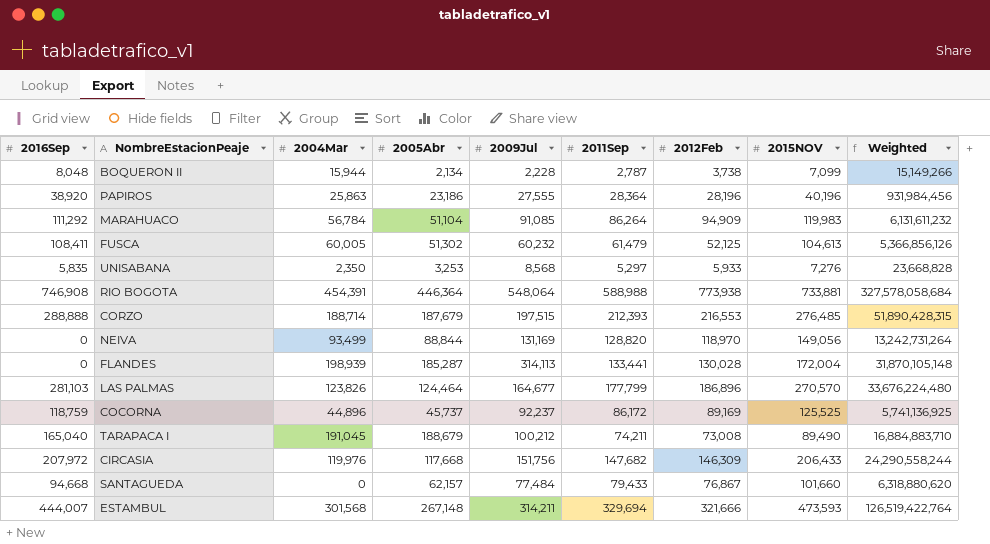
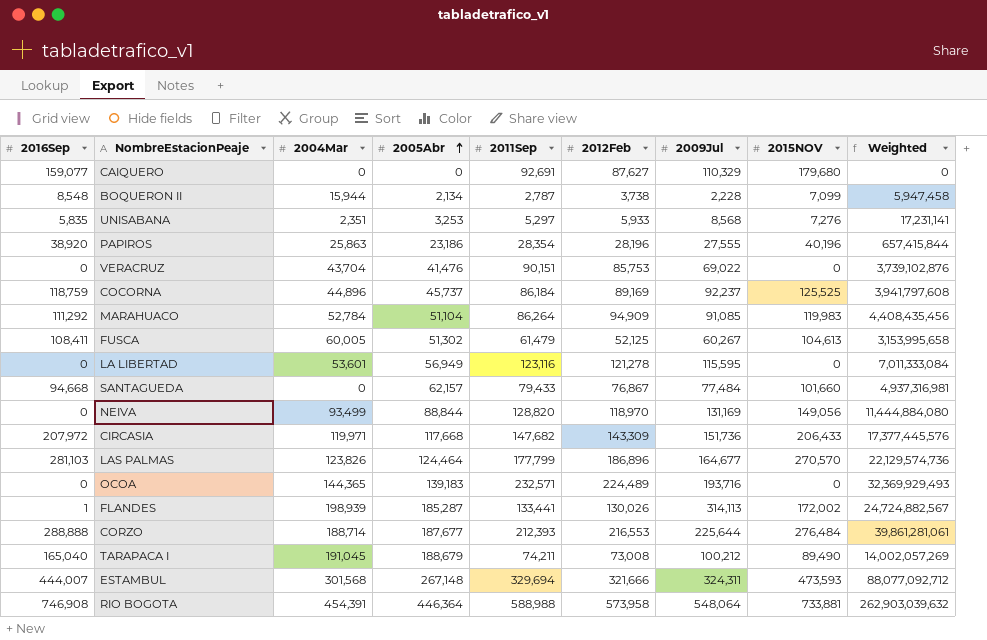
row order: none -> 2005Abr ascending
column 2009Jul | position: 5 -> 7
column Weighted | formula: [2005Abr] * [2015NOV] -> [2005Abr] * [2011Sep]
row CAIQUERO: none -> 159,077 | 0 | 0 | 92,691 | 87,627 | 110,329 | 179,680 | 0
BOQUERON II | 2016Sep: 8,048 -> 8,548
UNISABANA | 2004Mar: 2,350 -> 2,351
PAPIROS | 2011Sep: 28,364 -> 28,354
row VERACRUZ: none -> 0 | 43,704 | 41,476 | 90,151 | 85,753 | 69,022 | 0 | 3,739,102,876
COCORNA | 2011Sep: 86,172 -> 86,184
MARAHUACO | 2004Mar: 56,784 -> 52,784
FUSCA | 2009Jul: 60,232 -> 60,267
row LA LIBERTAD: none -> 0 | 53,601 | 56,949 | 123,116 | 121,278 | 115,595 | 0 | 7,011,333,084
CIRCASIA | 2004Mar: 119,976 -> 119,971
CIRCASIA | 2012Feb: 146,309 -> 143,309
CIRCASIA | 2009Jul: 151,756 -> 151,736
row OCOA: none -> 0 | 144,365 | 139,183 | 232,571 | 224,489 | 193,716 | 0 | 32,369,929,493
FLANDES | 2016Sep: 0 -> 1
FLANDES | 2012Feb: 130,028 -> 130,026
FLANDES | 2015NOV: 172,004 -> 172,002
CORZO | 2005Abr: 187,679 -> 187,677
CORZO | 2009Jul: 197,515 -> 225,644
CORZO | 2015NOV: 276,485 -> 276,484
ESTAMBUL | 2009Jul: 314,211 -> 324,311
RIO BOGOTA | 2012Feb: 773,938 -> 573,958

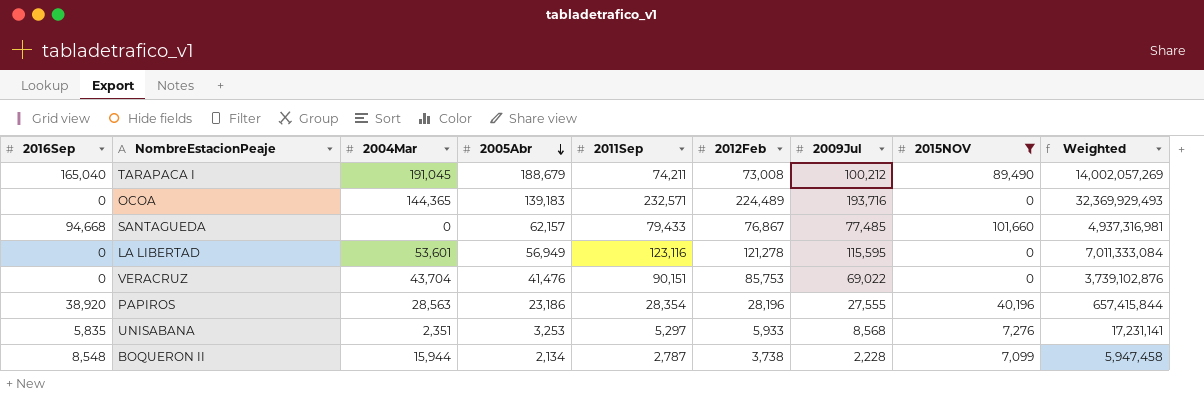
filter: none -> 2015NOV <= 101,660
row order: 2005Abr ascending -> 2005Abr descending
SANTAGUEDA | 2009Jul: 77,484 -> 77,485
PAPIROS | 2004Mar: 25,863 -> 28,563

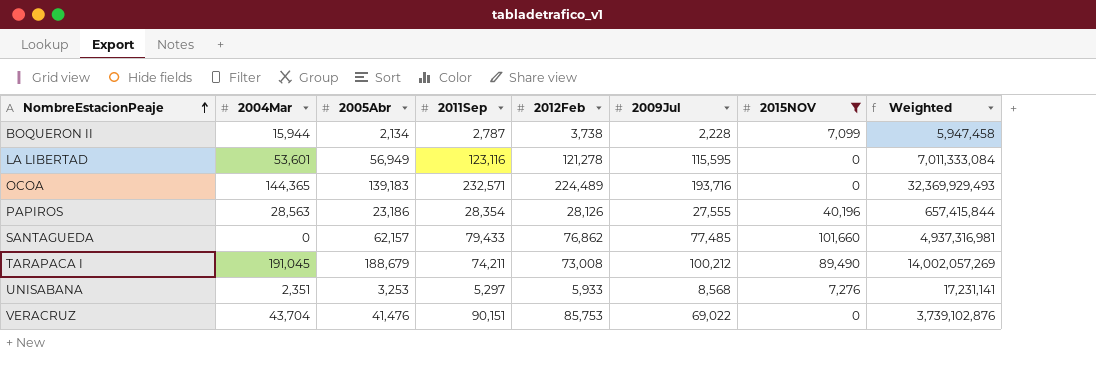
row order: 2005Abr descending -> NombreEstacionPeaje ascending
column 2016Sep | position: 1 -> none
PAPIROS | 2012Feb: 28,196 -> 28,126
SANTAGUEDA | 2012Feb: 76,867 -> 76,862

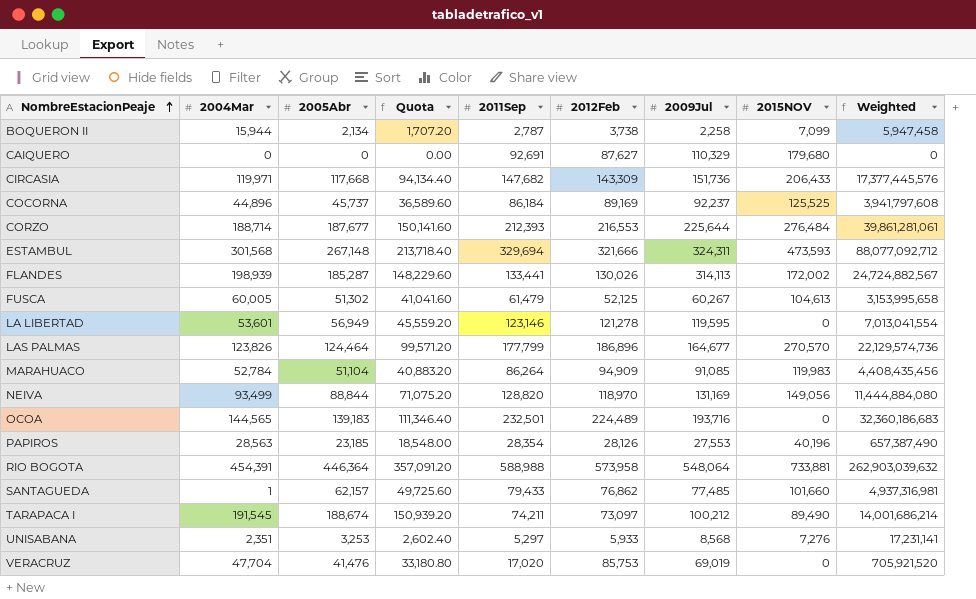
filter: 2015NOV <= 101,660 -> none
column Quota | formula: none -> [2005Abr] * 0.8
BOQUERON II | 2009Jul: 2,228 -> 2,258
LA LIBERTAD | 2011Sep: 123,116 -> 123,146
LA LIBERTAD | 2009Jul: 115,595 -> 119,595
LA LIBERTAD | Weighted: 7,011,333,084 -> 7,013,041,554
OCOA | 2004Mar: 144,365 -> 144,565
OCOA | 2011Sep: 232,571 -> 232,501
OCOA | Weighted: 32,369,929,493 -> 32,360,186,683
PAPIROS | 2005Abr: 23,186 -> 23,185
PAPIROS | 2009Jul: 27,555 -> 27,553
PAPIROS | Weighted: 657,415,844 -> 657,387,490
SANTAGUEDA | 2004Mar: 0 -> 1
TARAPACA I | 2004Mar: 191,045 -> 191,545
TARAPACA I | 2005Abr: 188,679 -> 188,674
TARAPACA I | 2012Feb: 73,008 -> 73,097
TARAPACA I | Weighted: 14,002,057,269 -> 14,001,686,214
VERACRUZ | 2004Mar: 43,704 -> 47,704
VERACRUZ | 2011Sep: 90,151 -> 17,020
VERACRUZ | 2009Jul: 69,022 -> 69,019
VERACRUZ | Weighted: 3,739,102,876 -> 705,921,520

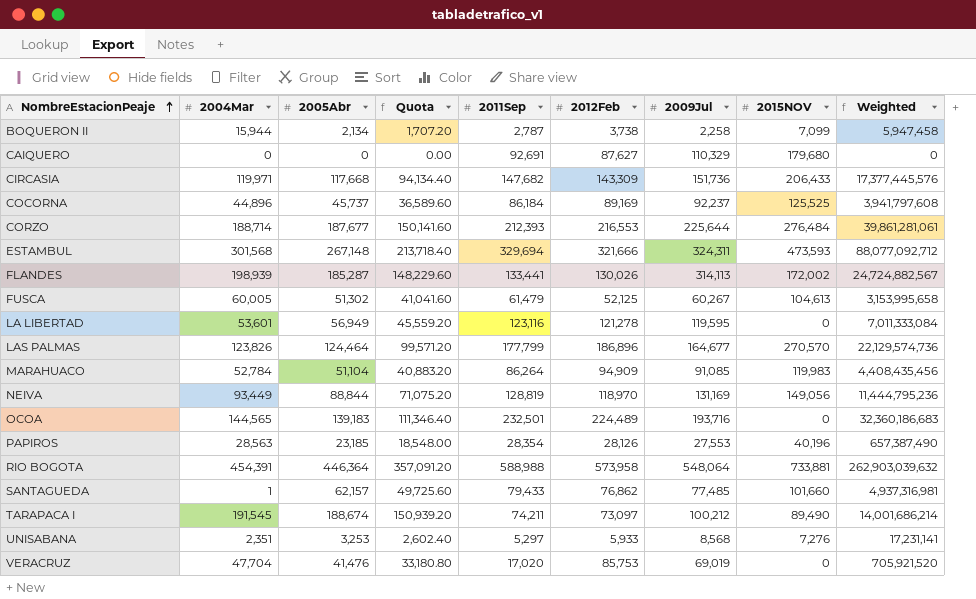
LA LIBERTAD | 2011Sep: 123,146 -> 123,116
LA LIBERTAD | Weighted: 7,013,041,554 -> 7,011,333,084
NEIVA | 2004Mar: 93,499 -> 93,449
NEIVA | 2011Sep: 128,820 -> 128,819
NEIVA | Weighted: 11,444,884,080 -> 11,444,795,236

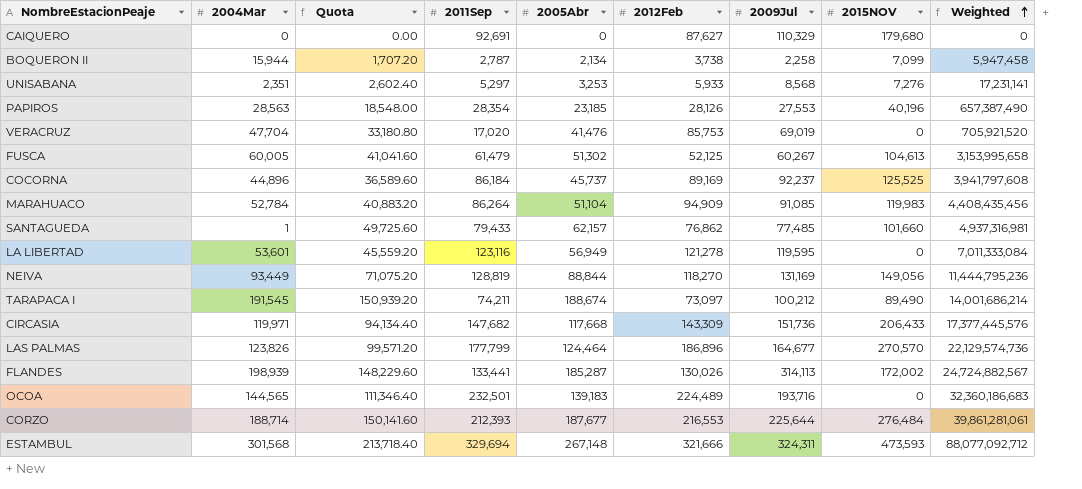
row order: NombreEstacionPeaje ascending -> Weighted ascending
column 2005Abr | position: 3 -> 5
row RIO BOGOTA: 454,391 | 446,364 | 357,091.20 | 588,988 | 573,958 | 548,064 | 733,881 | 262,903,039,632 -> none
NEIVA | 2012Feb: 118,970 -> 118,270

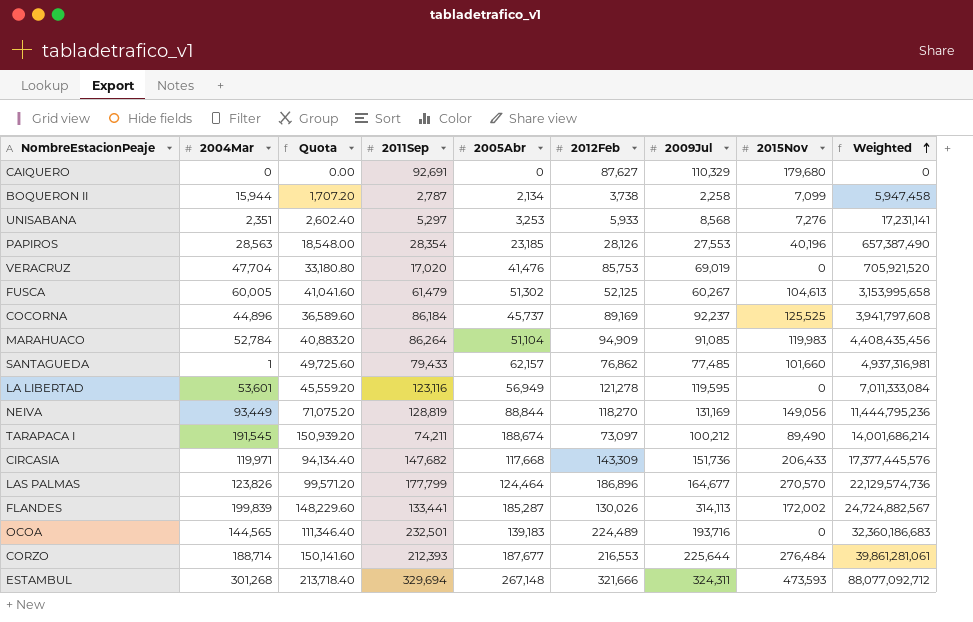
column name: 2015NOV -> 2015Nov
FLANDES | 2004Mar: 198,939 -> 199,839
ESTAMBUL | 2004Mar: 301,568 -> 301,268

